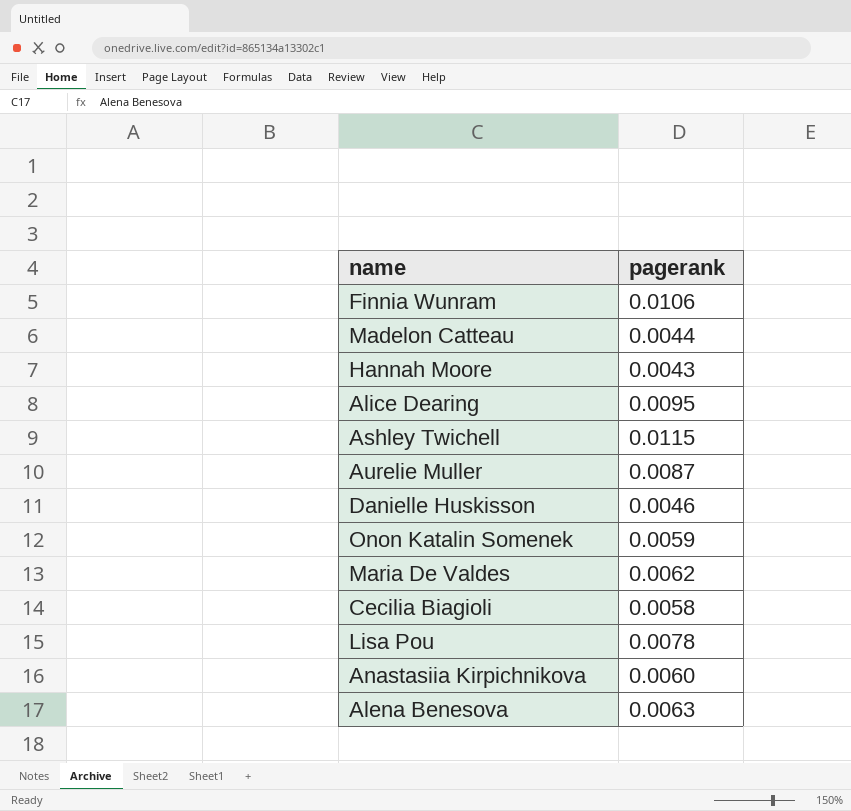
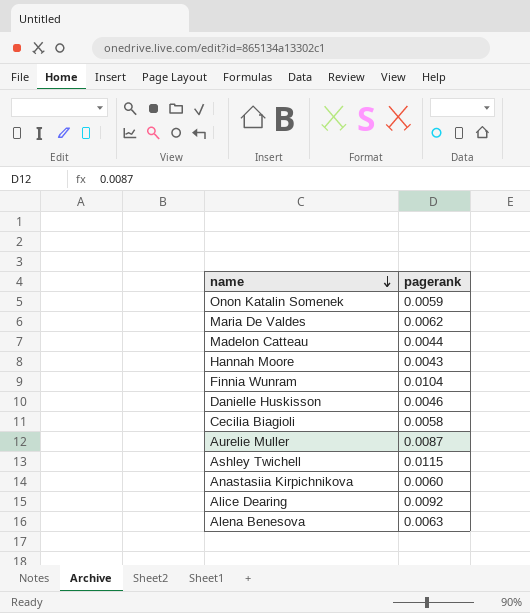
row order: none -> name descending
row Lisa Pou: 0.0078 -> none
Finnia Wunram | pagerank: 0.0106 -> 0.0104
Alice Dearing | pagerank: 0.0095 -> 0.0092

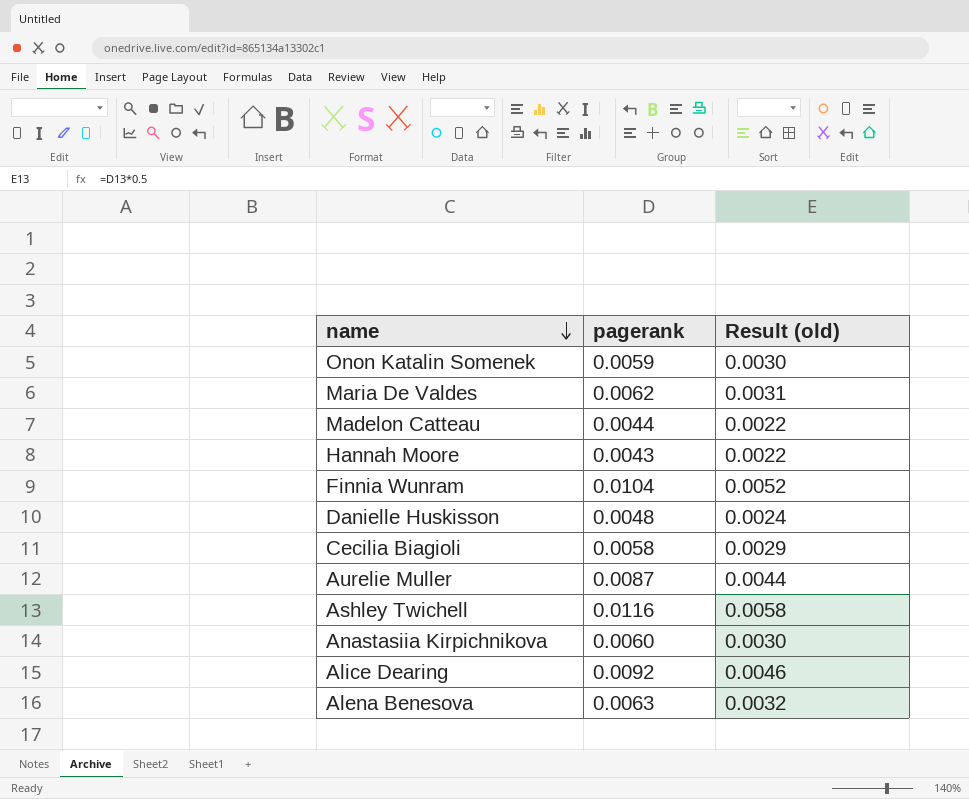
column Result (old) | formula: none -> [pagerank] * 0.5
Danielle Huskisson | pagerank: 0.0046 -> 0.0048
Ashley Twichell | pagerank: 0.0115 -> 0.0116

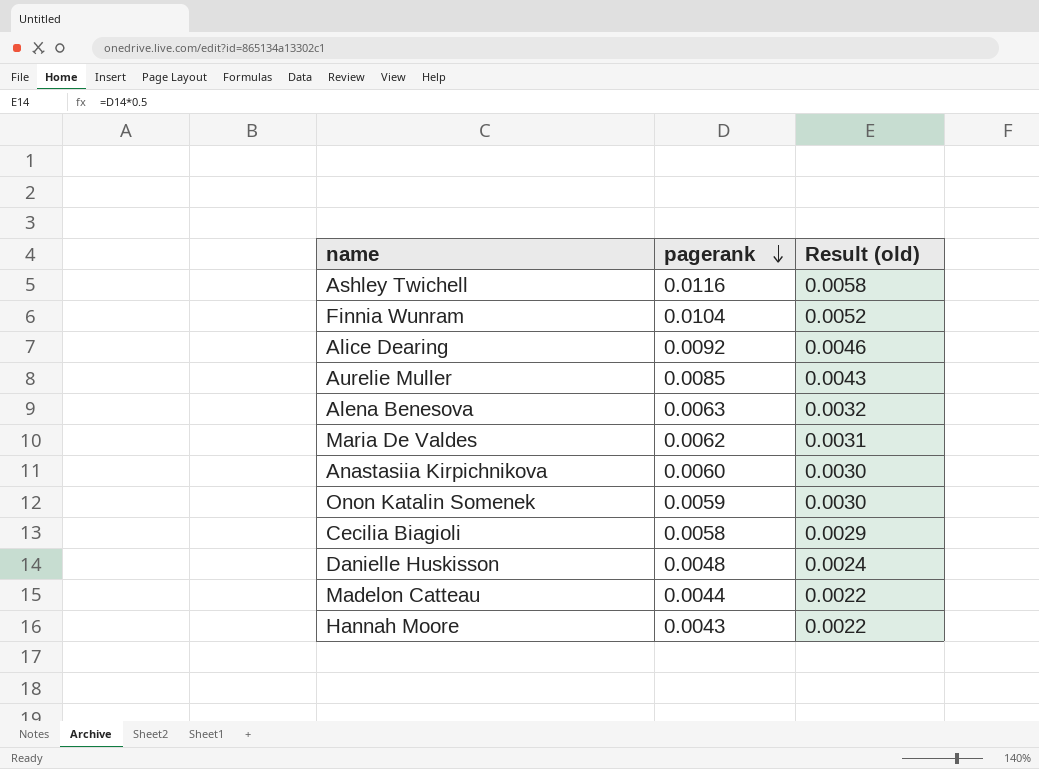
row order: name descending -> pagerank descending
Aurelie Muller | pagerank: 0.0087 -> 0.0085
Aurelie Muller | Result (old): 0.0044 -> 0.0043

